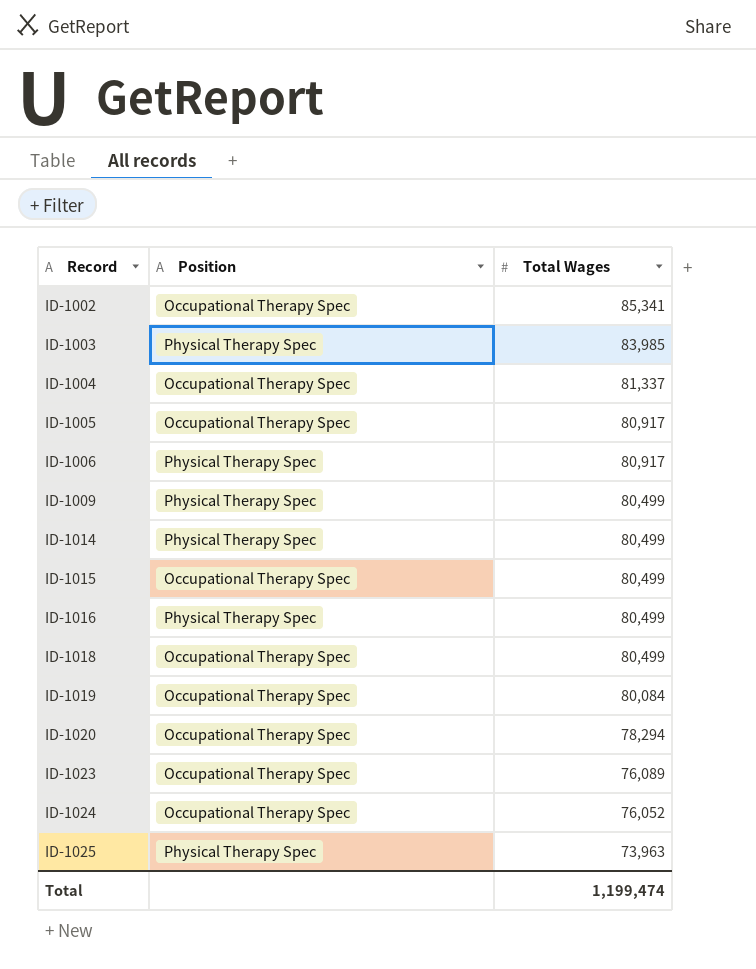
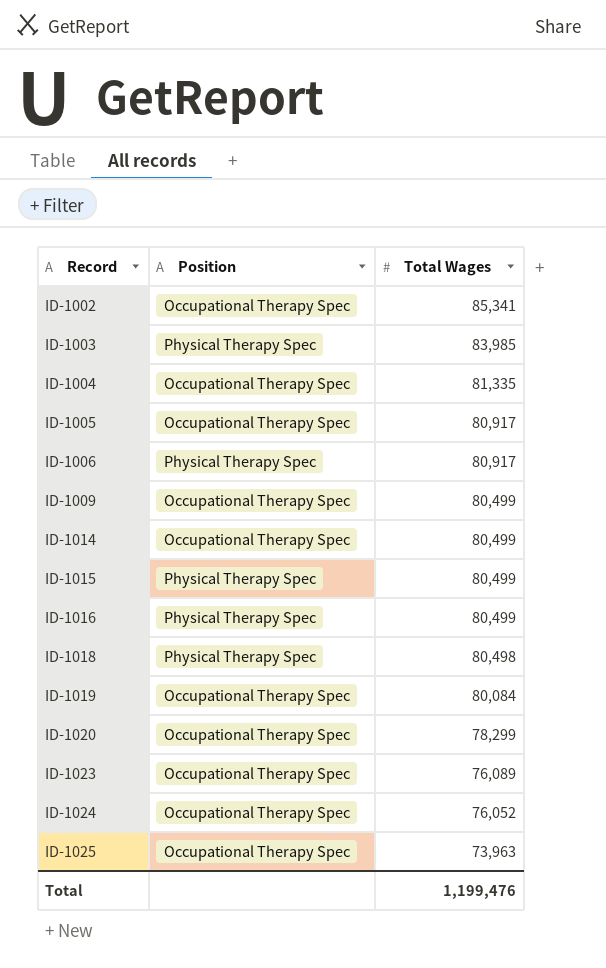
ID-1004 | Total Wages: 81,337 -> 81,335
ID-1009 | Position: Physical Therapy Spec -> Occupational Therapy Spec
ID-1014 | Position: Physical Therapy Spec -> Occupational Therapy Spec
ID-1015 | Position: Occupational Therapy Spec -> Physical Therapy Spec
ID-1018 | Position: Occupational Therapy Spec -> Physical Therapy Spec
ID-1018 | Total Wages: 80,499 -> 80,498
ID-1020 | Total Wages: 78,294 -> 78,299
ID-1025 | Position: Physical Therapy Spec -> Occupational Therapy Spec
Total | Total Wages: 1,199,474 -> 1,199,476

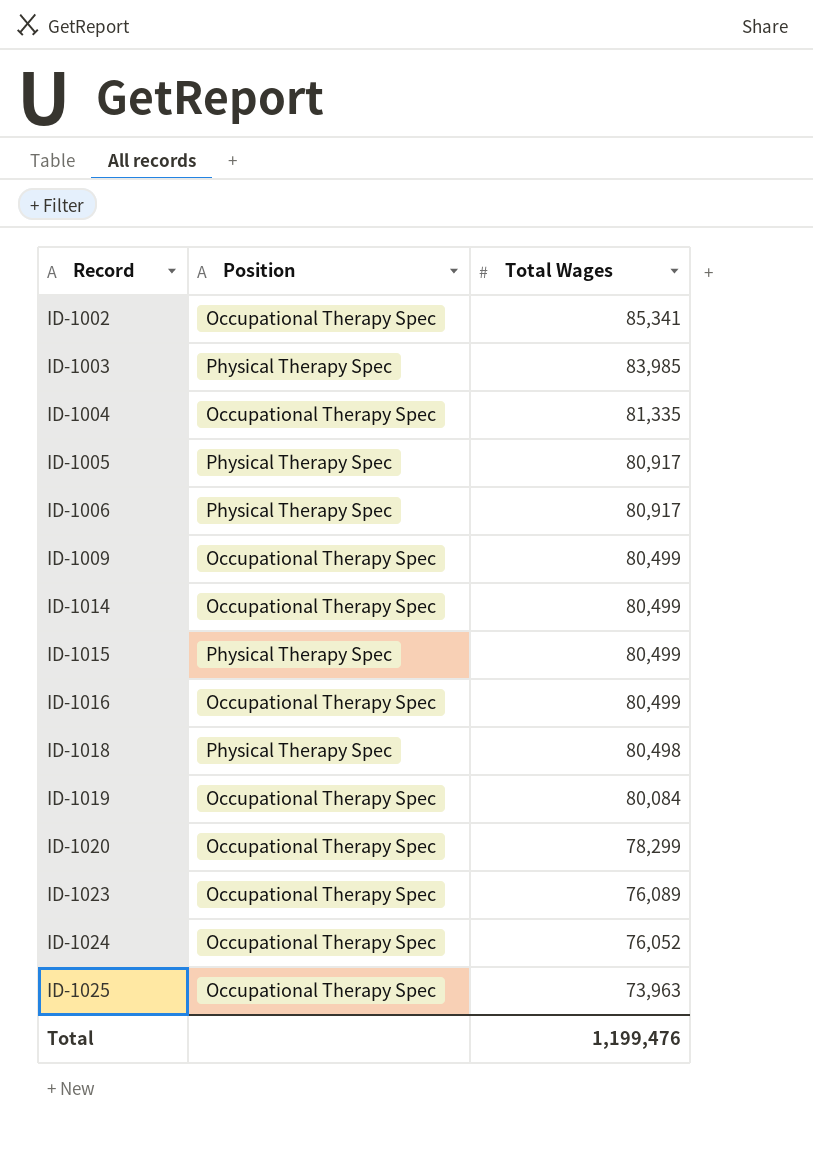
ID-1005 | Position: Occupational Therapy Spec -> Physical Therapy Spec
ID-1016 | Position: Physical Therapy Spec -> Occupational Therapy Spec

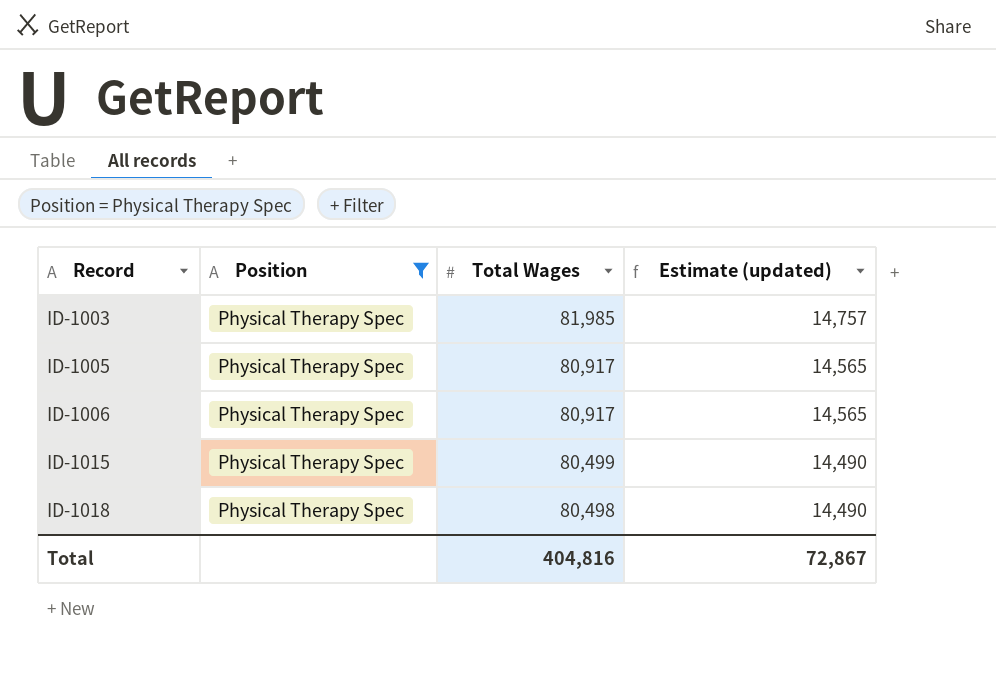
filter: none -> Position = Physical Therapy Spec
column Estimate (updated) | formula: none -> [Total Wages] * 0.18
ID-1003 | Total Wages: 83,985 -> 81,985
Total | Total Wages: 1,199,476 -> 404,816

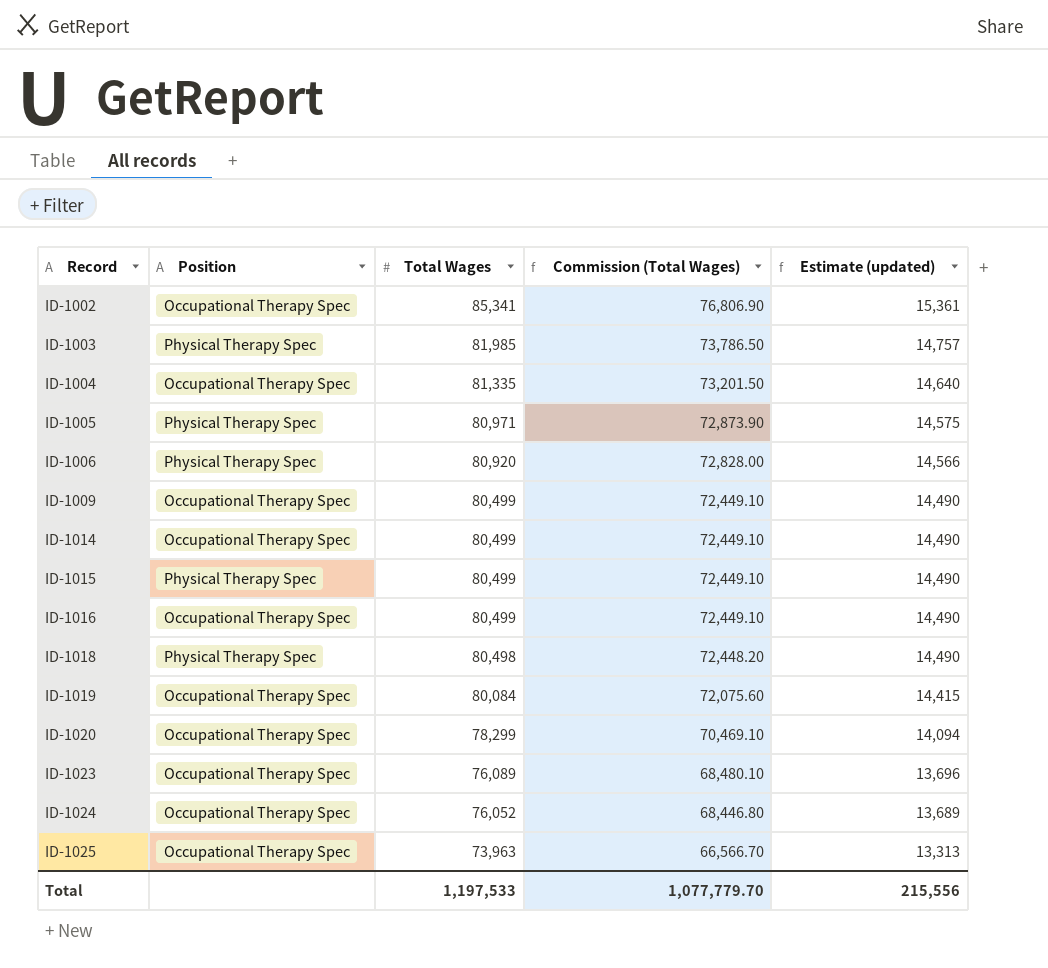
filter: Position = Physical Therapy Spec -> none
column Commission (Total Wages) | formula: none -> [Total Wages] * 0.9
ID-1005 | Total Wages: 80,917 -> 80,971
ID-1005 | Estimate (updated): 14,565 -> 14,575
ID-1006 | Total Wages: 80,917 -> 80,920
ID-1006 | Estimate (updated): 14,565 -> 14,566
Total | Total Wages: 404,816 -> 1,197,533
Total | Estimate (updated): 72,867 -> 215,556

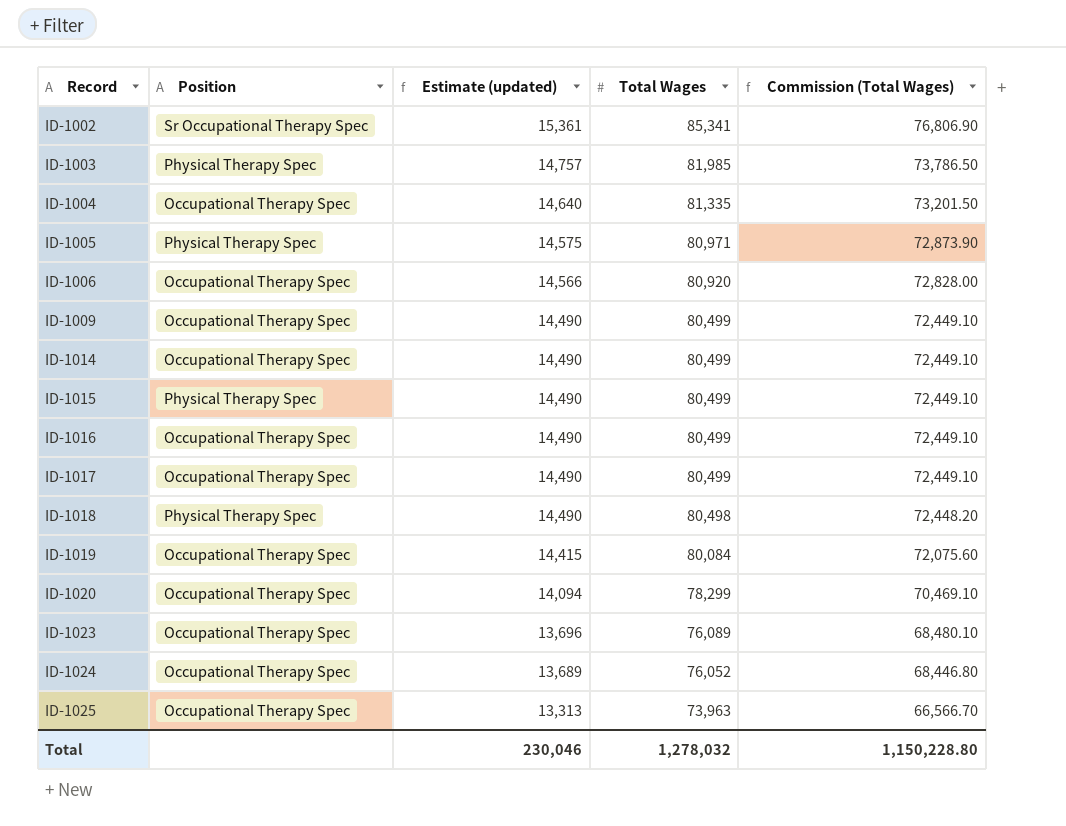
column Estimate (updated) | position: 5 -> 3
ID-1002 | Position: Occupational Therapy Spec -> Sr Occupational Therapy Spec
ID-1006 | Position: Physical Therapy Spec -> Occupational Therapy Spec
row ID-1017: none -> Occupational Therapy Spec | 14,490 | 80,499 | 72,449.10
Total | Estimate (updated): 215,556 -> 230,046
Total | Total Wages: 1,197,533 -> 1,278,032
Total | Commission (Total Wages): 1,077,779.70 -> 1,150,228.80

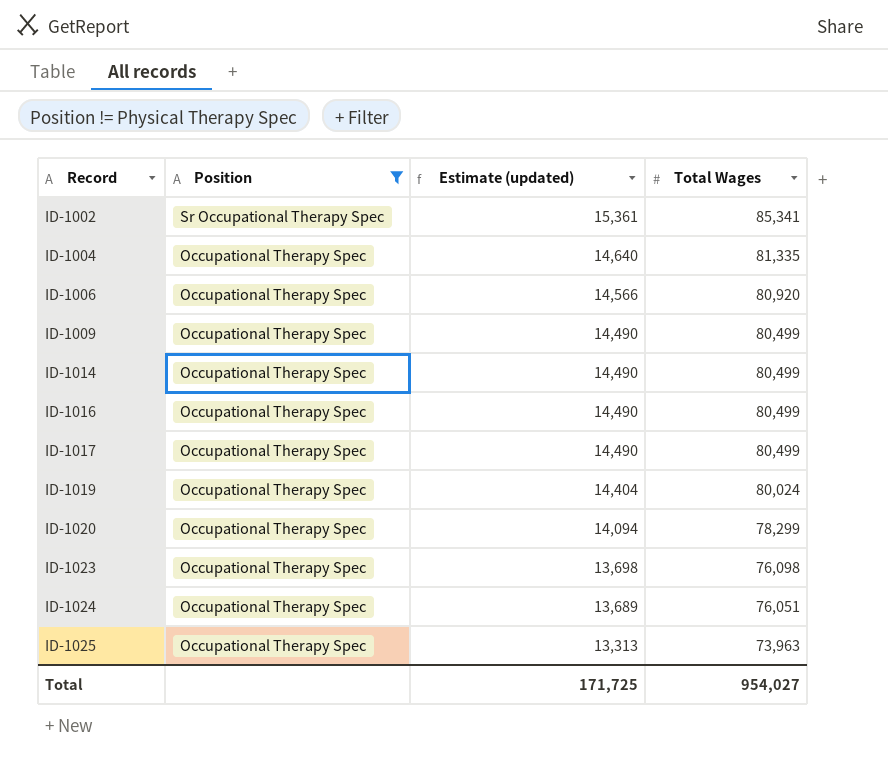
filter: none -> Position != Physical Therapy Spec
column Commission (Total Wages) | formula: [Total Wages] * 0.9 -> none
ID-1019 | Estimate (updated): 14,415 -> 14,404
ID-1019 | Total Wages: 80,084 -> 80,024
ID-1023 | Estimate (updated): 13,696 -> 13,698
ID-1023 | Total Wages: 76,089 -> 76,098
ID-1024 | Total Wages: 76,052 -> 76,051
Total | Estimate (updated): 230,046 -> 171,725
Total | Total Wages: 1,278,032 -> 954,027

